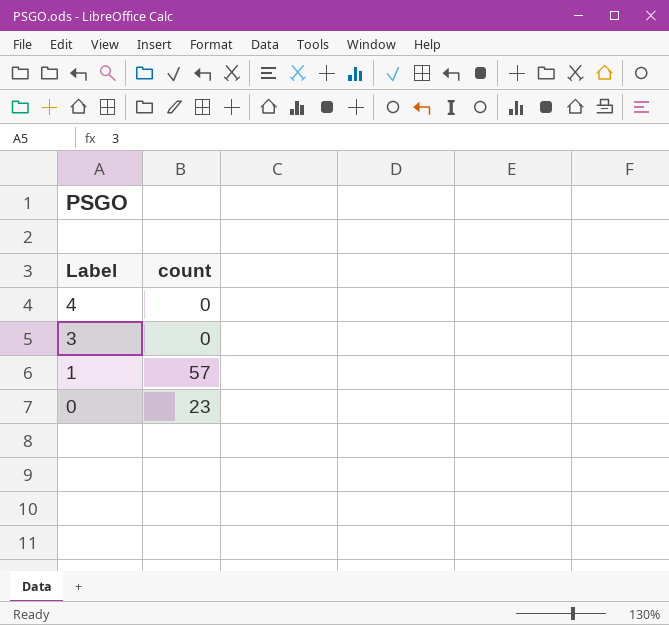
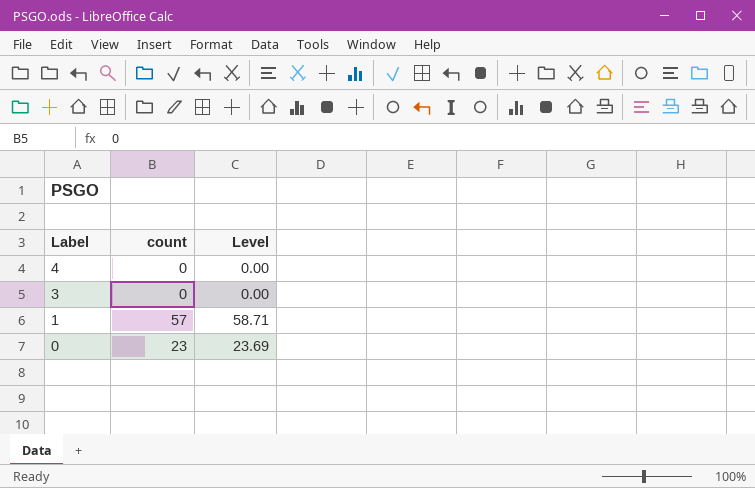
column Level | formula: none -> [count] * 1.03

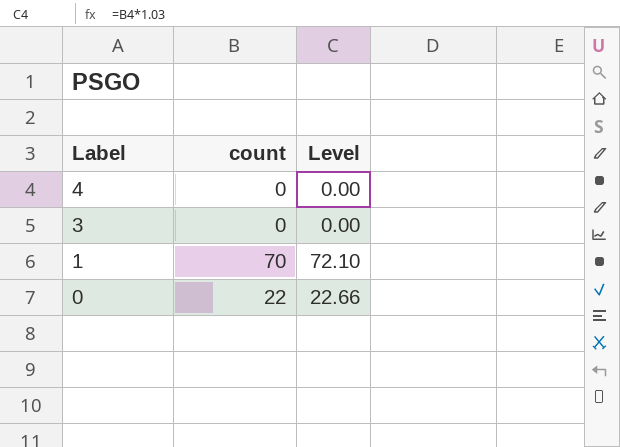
1 | count: 57 -> 70
1 | Level: 58.71 -> 72.10
0 | count: 23 -> 22
0 | Level: 23.69 -> 22.66

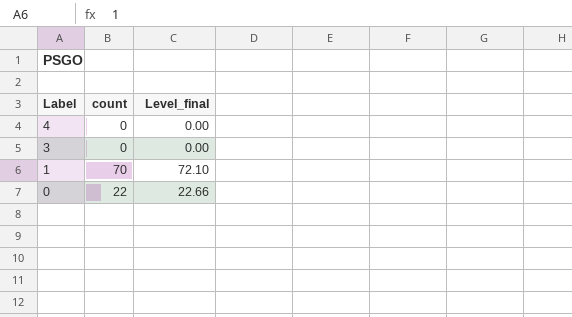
column name: Level -> Level_final

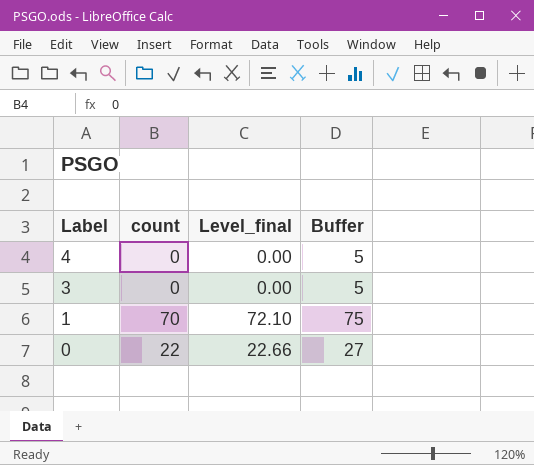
column Buffer | formula: none -> [count] + 5

